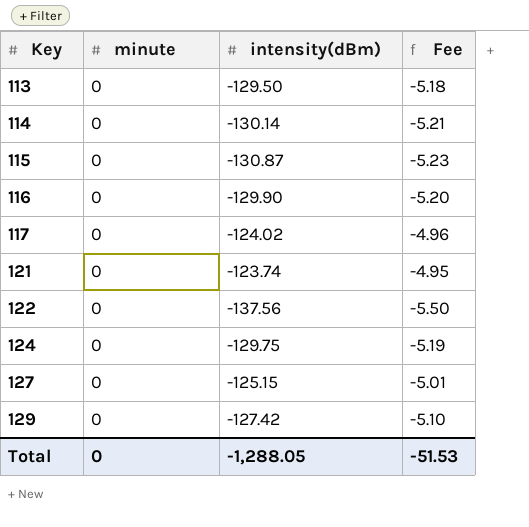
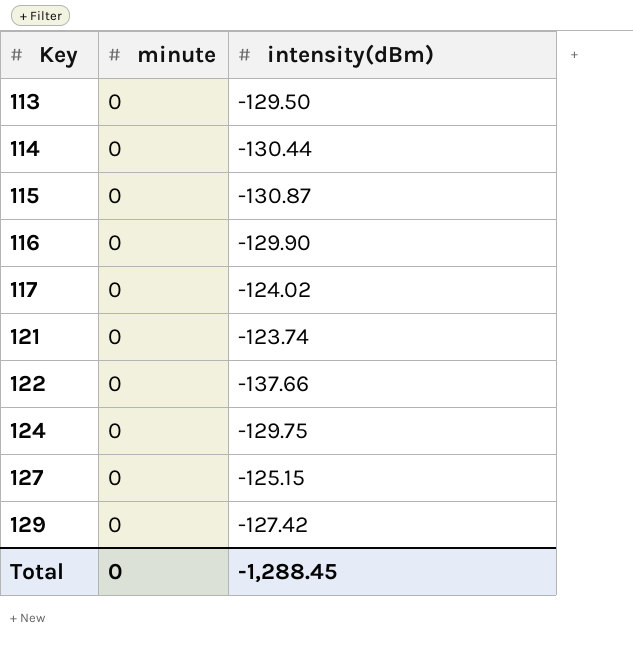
column Fee | formula: [intensity(dBm)] * 0.04 -> none
114 | intensity(dBm): -130.14 -> -130.44
122 | intensity(dBm): -137.56 -> -137.66
Total | intensity(dBm): -1,288.05 -> -1,288.45

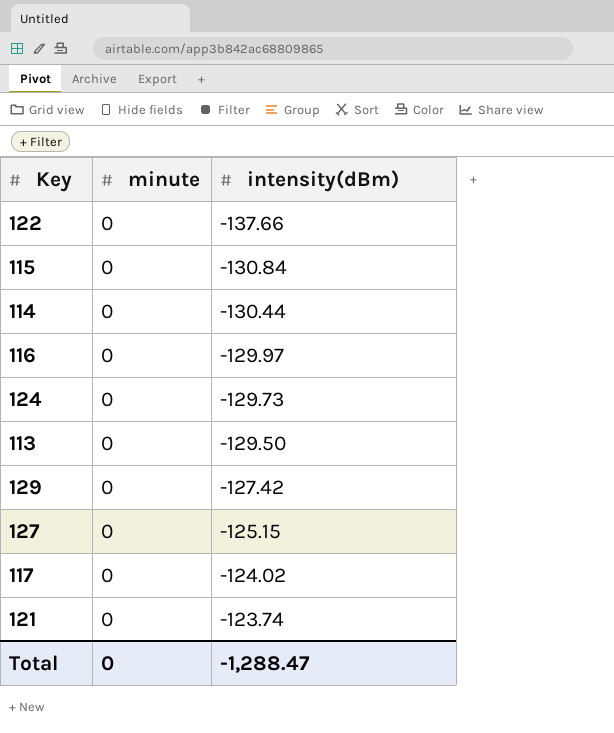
row order: Key ascending -> intensity(dBm) ascending
115 | intensity(dBm): -130.87 -> -130.84
116 | intensity(dBm): -129.90 -> -129.97
124 | intensity(dBm): -129.75 -> -129.73
Total | intensity(dBm): -1,288.45 -> -1,288.47

